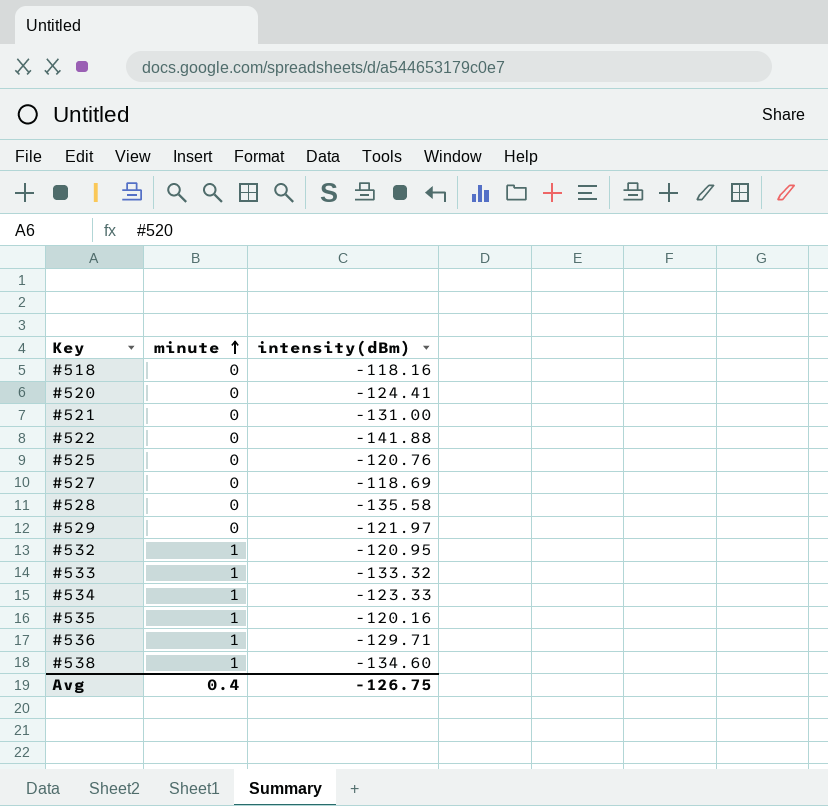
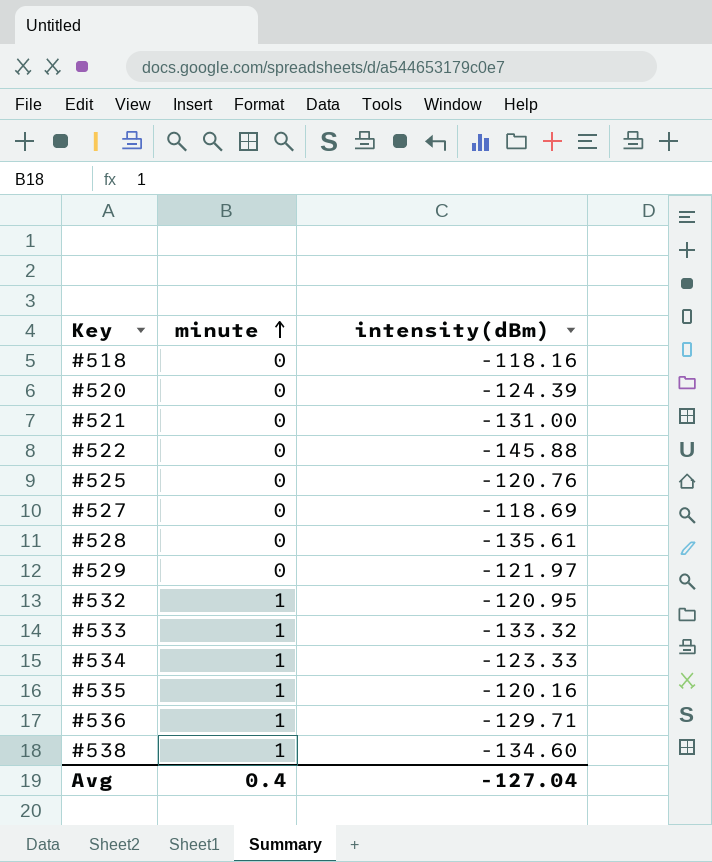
#520 | intensity(dBm): -124.41 -> -124.39
#522 | intensity(dBm): -141.88 -> -145.88
#528 | intensity(dBm): -135.58 -> -135.61
Avg | intensity(dBm): -126.75 -> -127.04

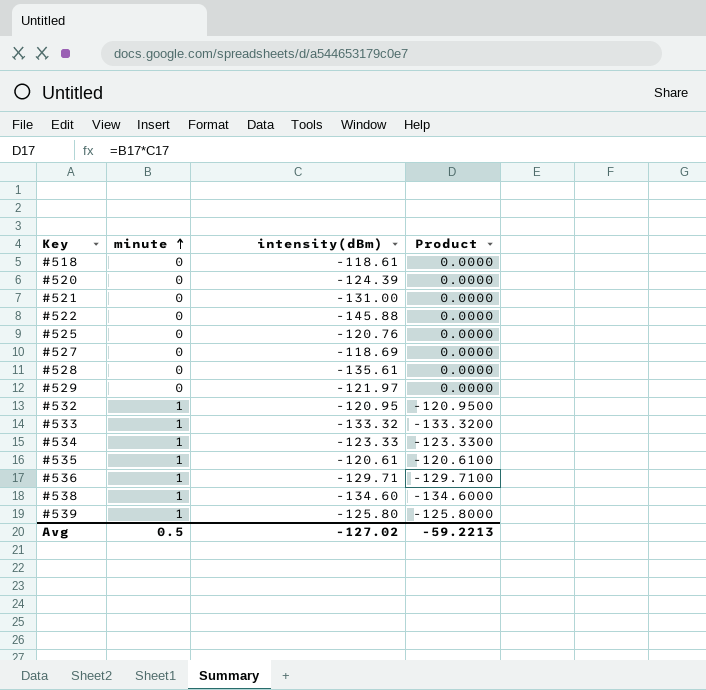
column Product | formula: none -> [minute] * [intensity(dBm)]
#518 | intensity(dBm): -118.16 -> -118.61
#535 | intensity(dBm): -120.16 -> -120.61
row #539: none -> 1 | -125.80 | -125.8000
Avg | minute: 0.4 -> 0.5
Avg | intensity(dBm): -127.04 -> -127.02

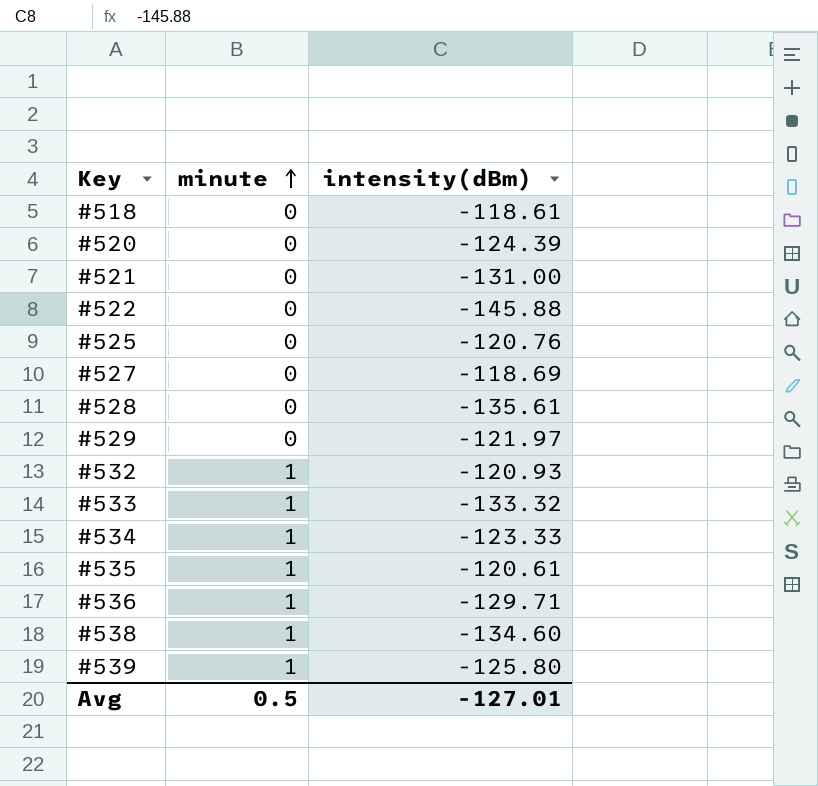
column Product | formula: [minute] * [intensity(dBm)] -> none
#532 | intensity(dBm): -120.95 -> -120.93
Avg | intensity(dBm): -127.02 -> -127.01

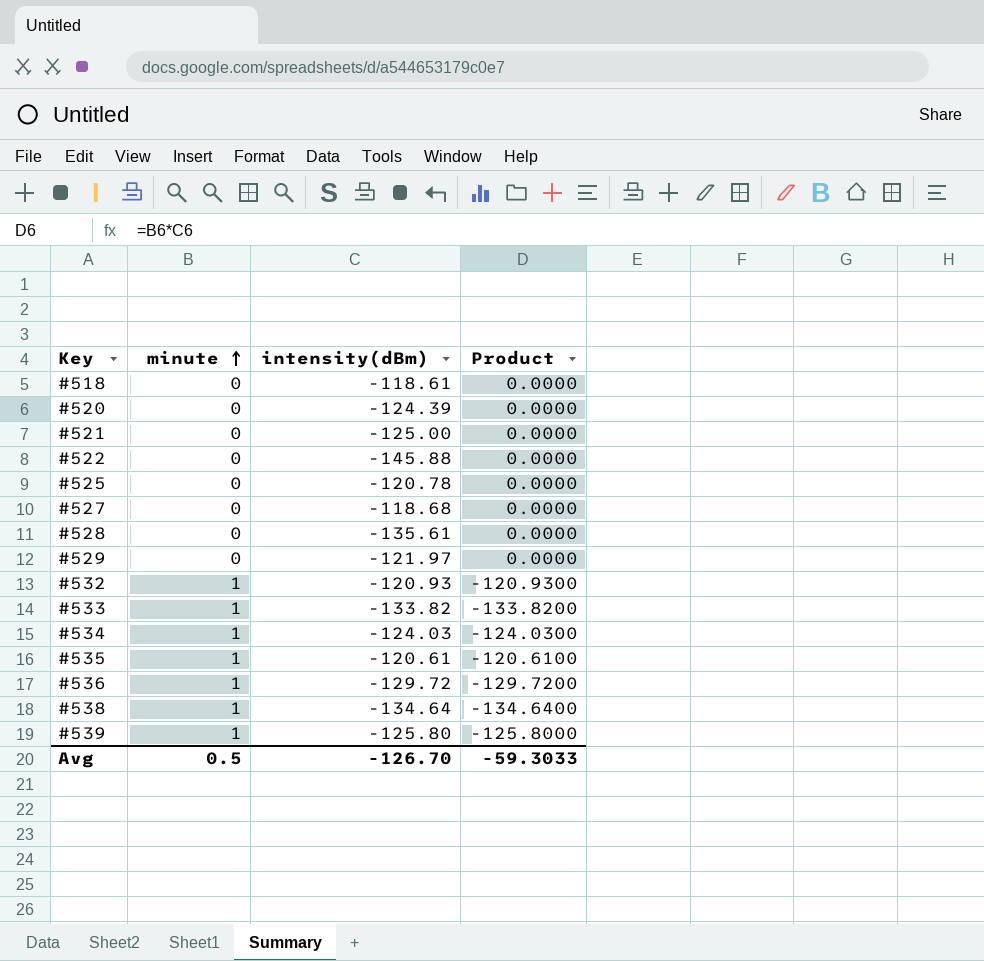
column Product | formula: none -> [minute] * [intensity(dBm)]
#521 | intensity(dBm): -131.00 -> -125.00
#525 | intensity(dBm): -120.76 -> -120.78
#527 | intensity(dBm): -118.69 -> -118.68
#533 | intensity(dBm): -133.32 -> -133.82
#534 | intensity(dBm): -123.33 -> -124.03
#536 | intensity(dBm): -129.71 -> -129.72
#538 | intensity(dBm): -134.60 -> -134.64
Avg | intensity(dBm): -127.01 -> -126.70

